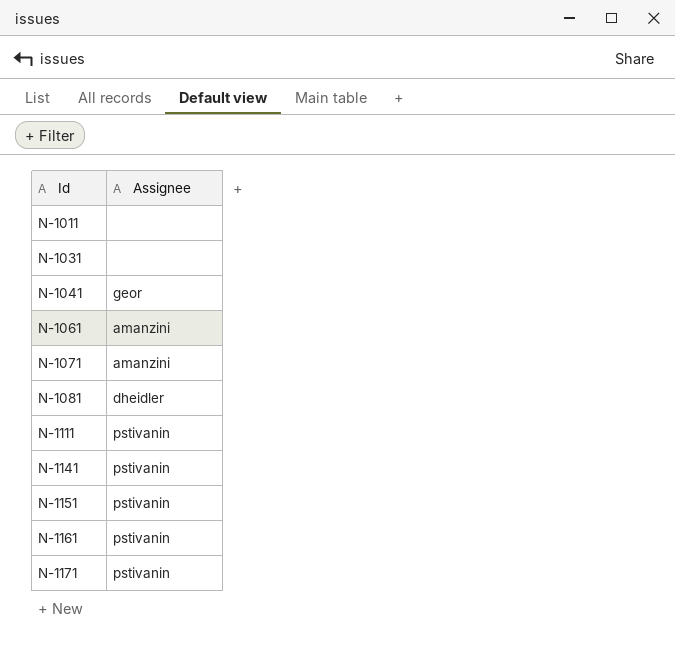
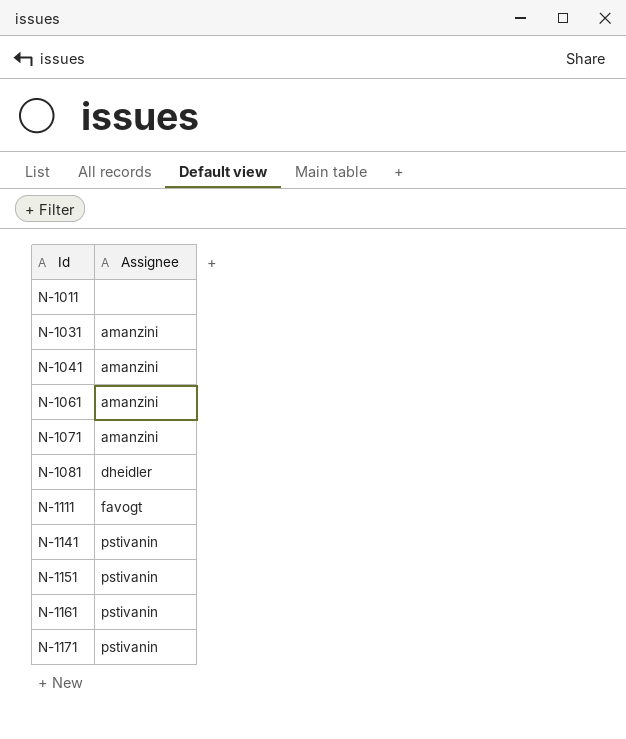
N-1031 | Assignee: none -> amanzini
N-1041 | Assignee: geor -> amanzini
N-1111 | Assignee: pstivanin -> favogt

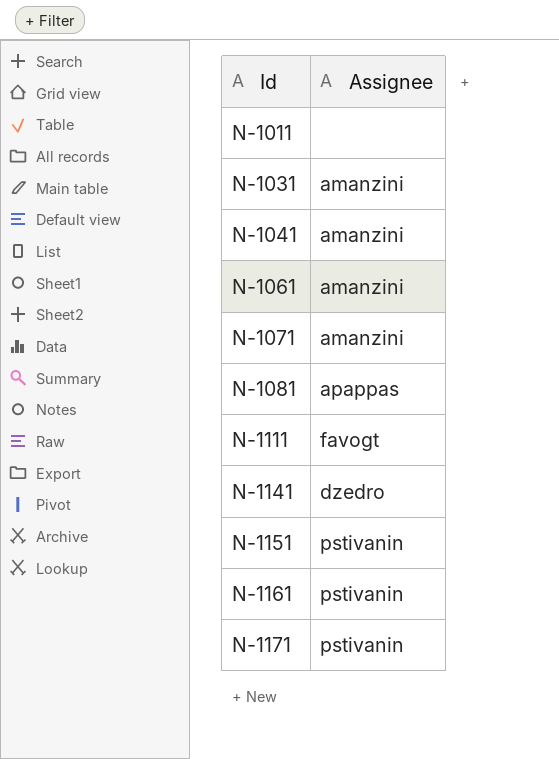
N-1081 | Assignee: dheidler -> apappas
N-1141 | Assignee: pstivanin -> dzedro

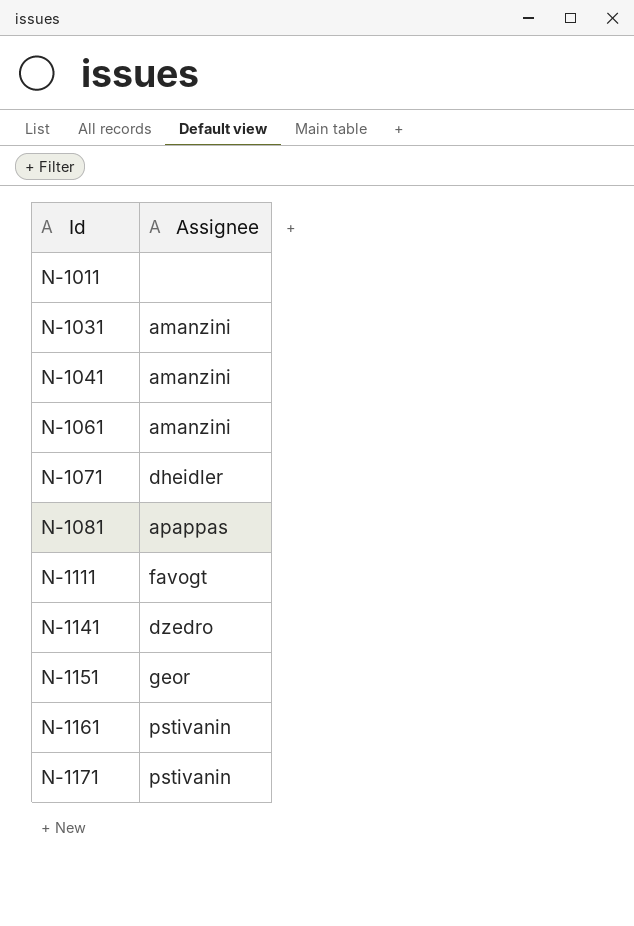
N-1071 | Assignee: amanzini -> dheidler
N-1151 | Assignee: pstivanin -> geor

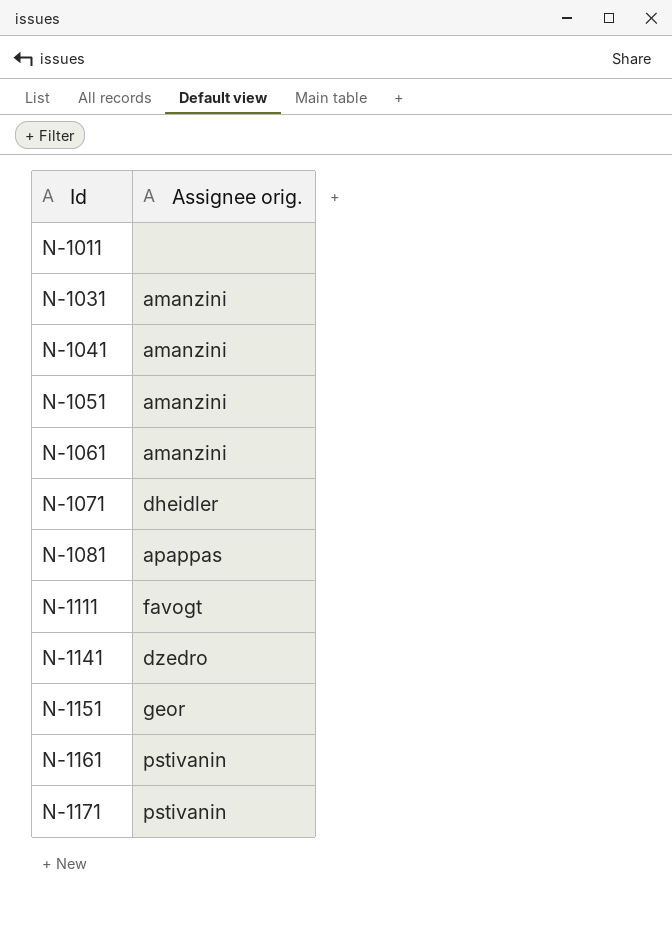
column name: Assignee -> Assignee orig.
row N-1051: none -> amanzini

